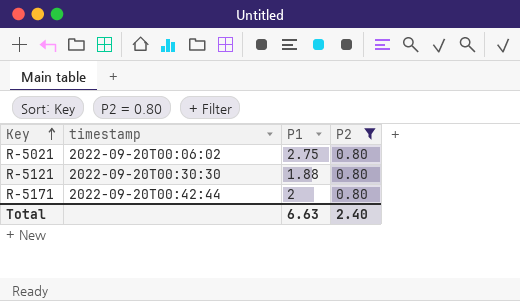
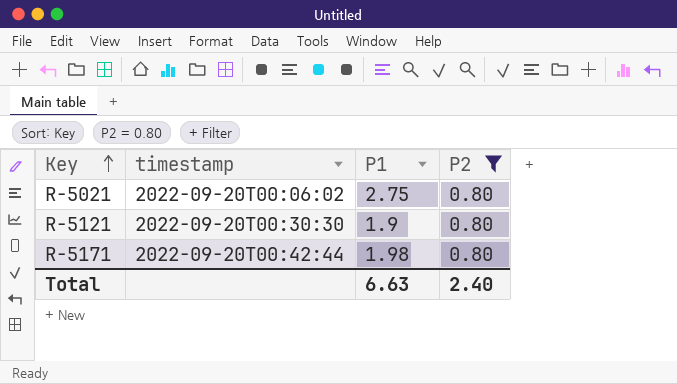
R-5121 | P1: 1.88 -> 1.9
R-5171 | P1: 2 -> 1.98

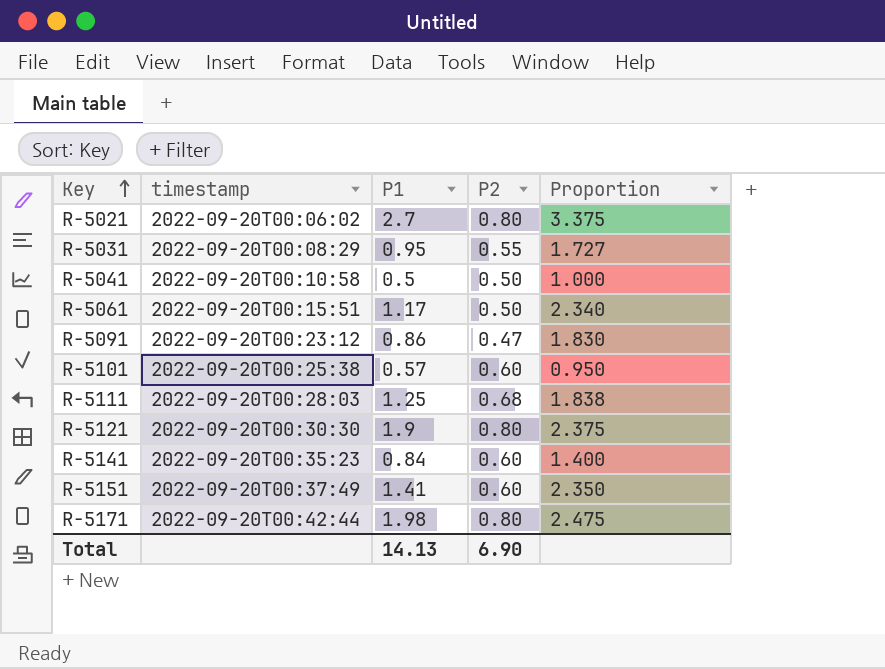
filter: P2 = 0.80 -> none
column Proportion | formula: none -> [P1] / [P2]
R-5021 | P1: 2.75 -> 2.7
Total | P1: 6.63 -> 14.13
Total | P2: 2.40 -> 6.90

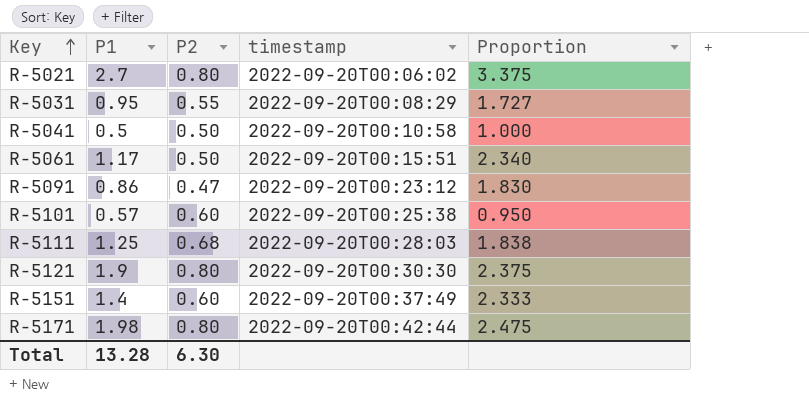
column timestamp | position: 2 -> 4
row R-5141: 2022-09-20T00:35:23 | 0.84 | 0.60 | 1.400 -> none
R-5151 | P1: 1.41 -> 1.4
R-5151 | Proportion: 2.350 -> 2.333
Total | P1: 14.13 -> 13.28
Total | P2: 6.90 -> 6.30

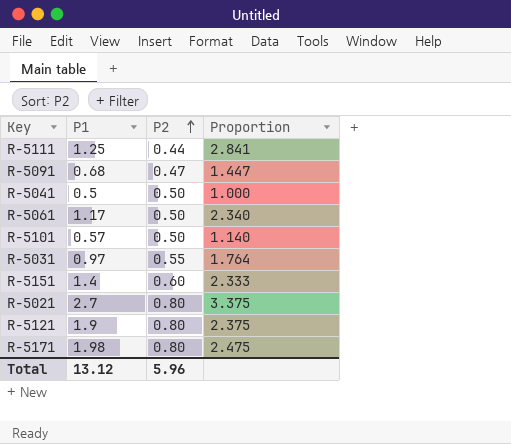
row order: Key ascending -> P2 ascending
column timestamp | position: 4 -> none
R-5111 | P2: 0.68 -> 0.44
R-5111 | Proportion: 1.838 -> 2.841
R-5091 | P1: 0.86 -> 0.68
R-5091 | Proportion: 1.830 -> 1.447
R-5101 | P2: 0.60 -> 0.50
R-5101 | Proportion: 0.950 -> 1.140
R-5031 | P1: 0.95 -> 0.97
R-5031 | Proportion: 1.727 -> 1.764
Total | P1: 13.28 -> 13.12
Total | P2: 6.30 -> 5.96

